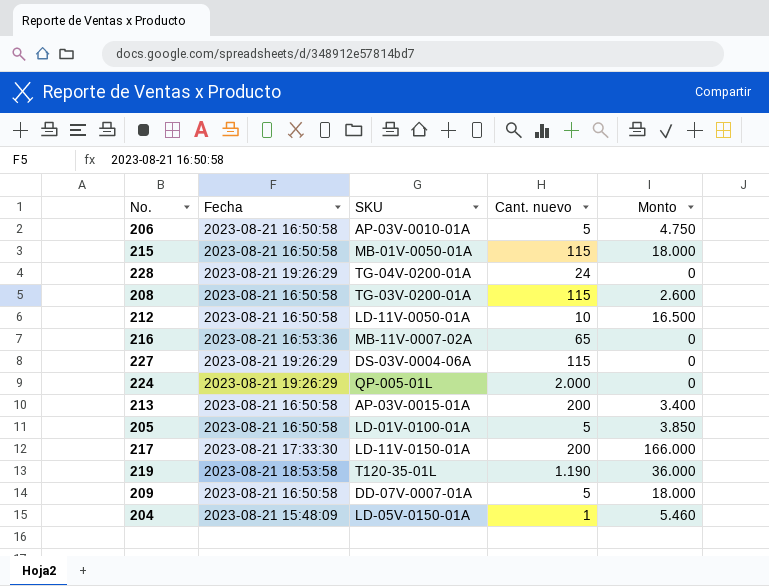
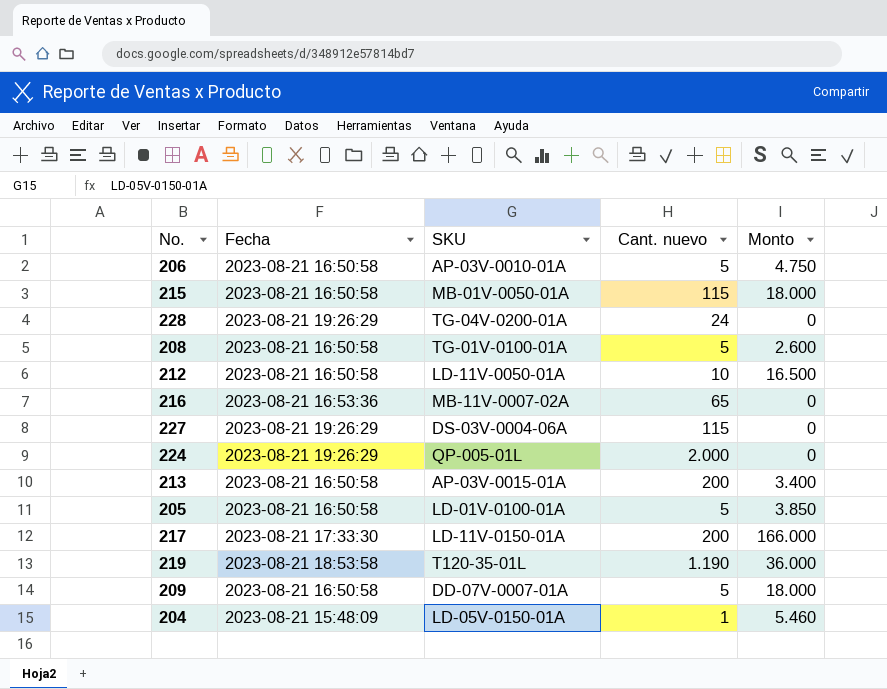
208 | SKU: TG-03V-0200-01A -> TG-01V-0100-01A
208 | Cant. nuevo: 115 -> 5

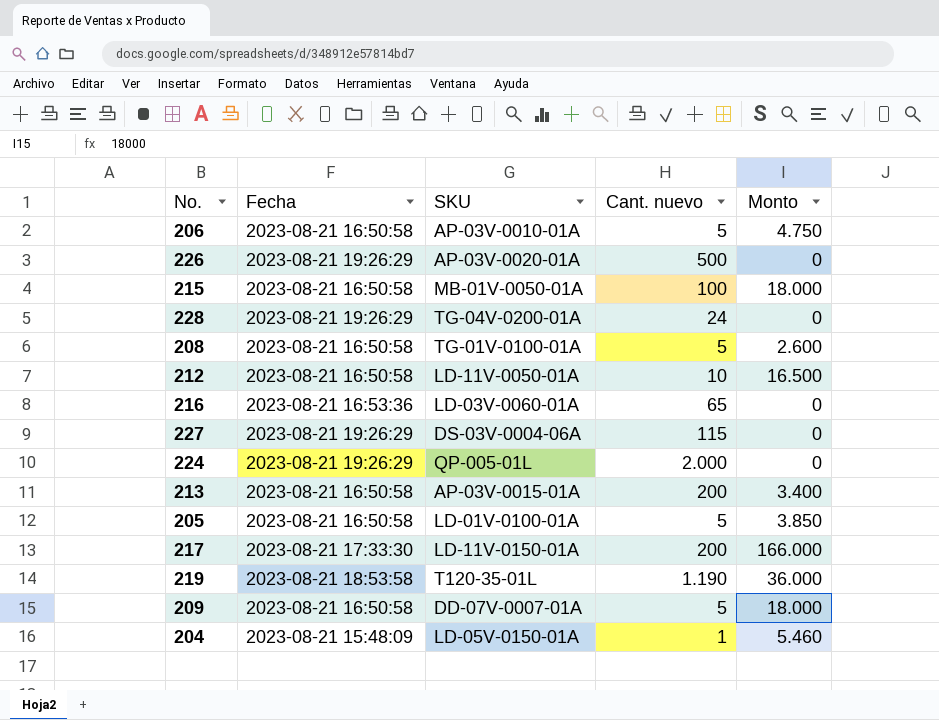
row 226: none -> 2023-08-21 19:26:29 | AP-03V-0020-01A | 500 | 0
215 | Cant. nuevo: 115 -> 100
216 | SKU: MB-11V-0007-02A -> LD-03V-0060-01A

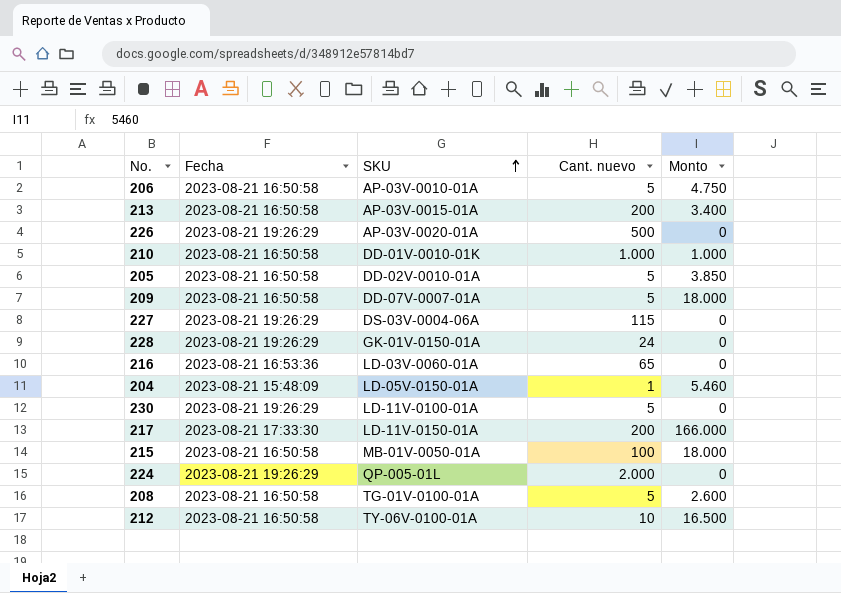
row order: none -> SKU ascending
row 219: 2023-08-21 18:53:58 | T120-35-01L | 1.190 | 36.000 -> none
row 210: none -> 2023-08-21 16:50:58 | DD-01V-0010-01K | 1.000 | 1.000
205 | SKU: LD-01V-0100-01A -> DD-02V-0010-01A
228 | SKU: TG-04V-0200-01A -> GK-01V-0150-01A
row 230: none -> 2023-08-21 19:26:29 | LD-11V-0100-01A | 5 | 0
212 | SKU: LD-11V-0050-01A -> TY-06V-0100-01A

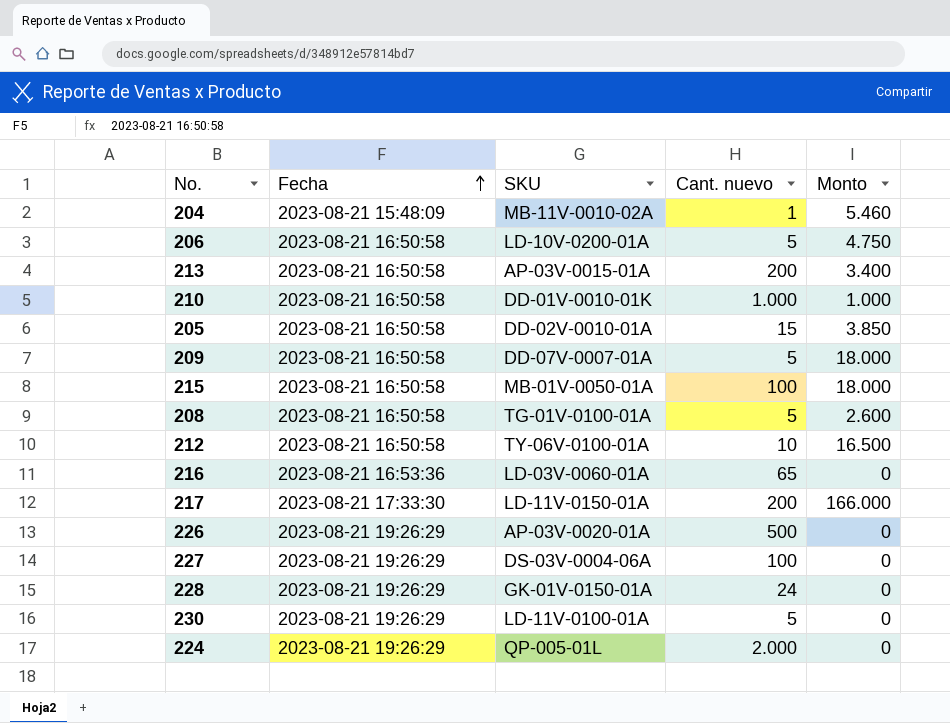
row order: SKU ascending -> Fecha ascending
204 | SKU: LD-05V-0150-01A -> MB-11V-0010-02A
206 | SKU: AP-03V-0010-01A -> LD-10V-0200-01A
205 | Cant. nuevo: 5 -> 15
227 | Cant. nuevo: 115 -> 100

